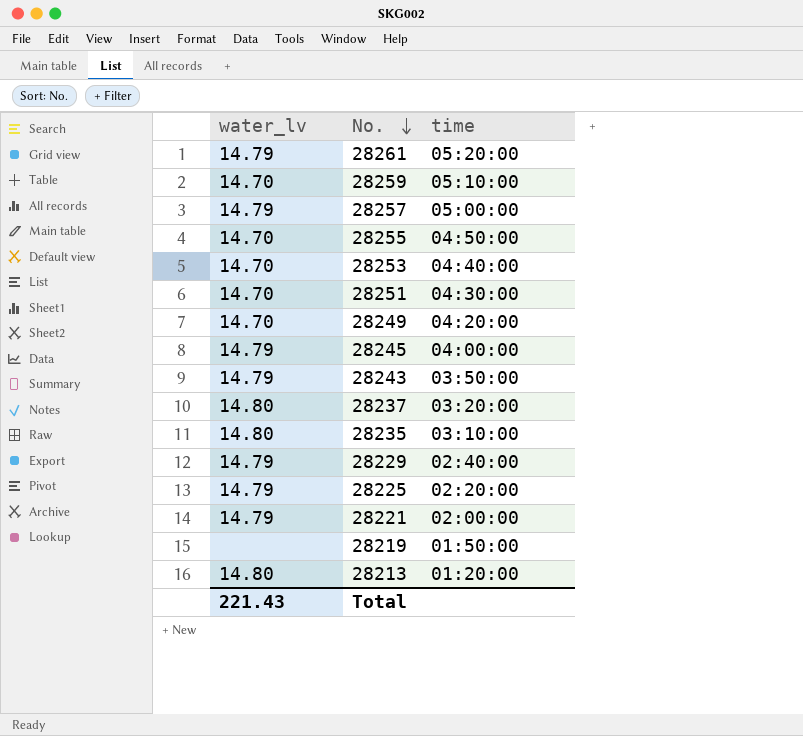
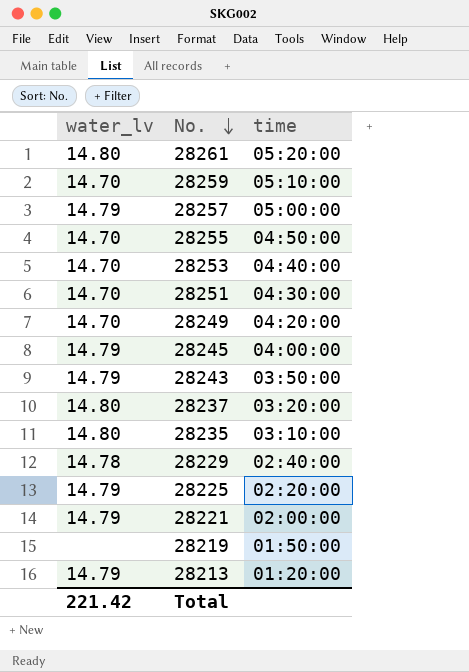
28261 | water_lv: 14.79 -> 14.80
28229 | water_lv: 14.79 -> 14.78
28213 | water_lv: 14.80 -> 14.79
Total | water_lv: 221.43 -> 221.42

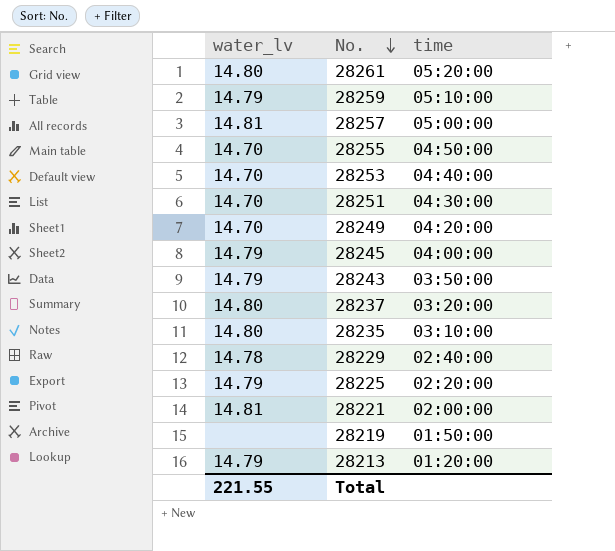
28259 | water_lv: 14.70 -> 14.79
28257 | water_lv: 14.79 -> 14.81
28221 | water_lv: 14.79 -> 14.81
Total | water_lv: 221.42 -> 221.55

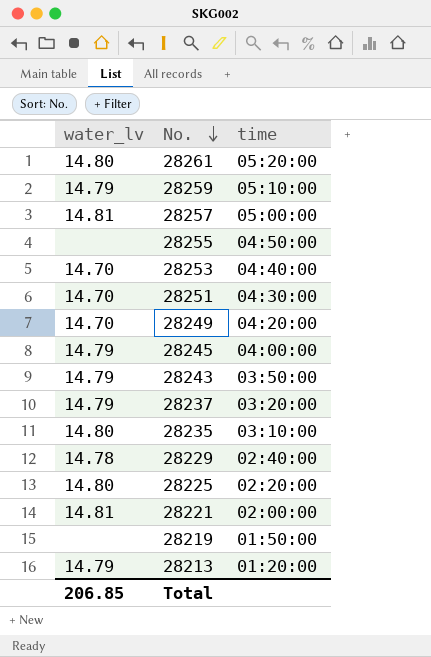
28255 | water_lv: 14.70 -> none
28237 | water_lv: 14.80 -> 14.79
28225 | water_lv: 14.79 -> 14.80
Total | water_lv: 221.55 -> 206.85

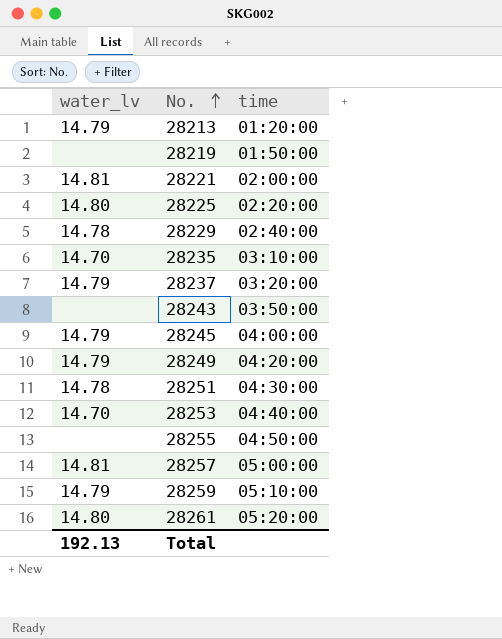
row order: No. descending -> No. ascending
28235 | water_lv: 14.80 -> 14.70
28243 | water_lv: 14.79 -> none
28249 | water_lv: 14.70 -> 14.79
28251 | water_lv: 14.70 -> 14.78
Total | water_lv: 206.85 -> 192.13

